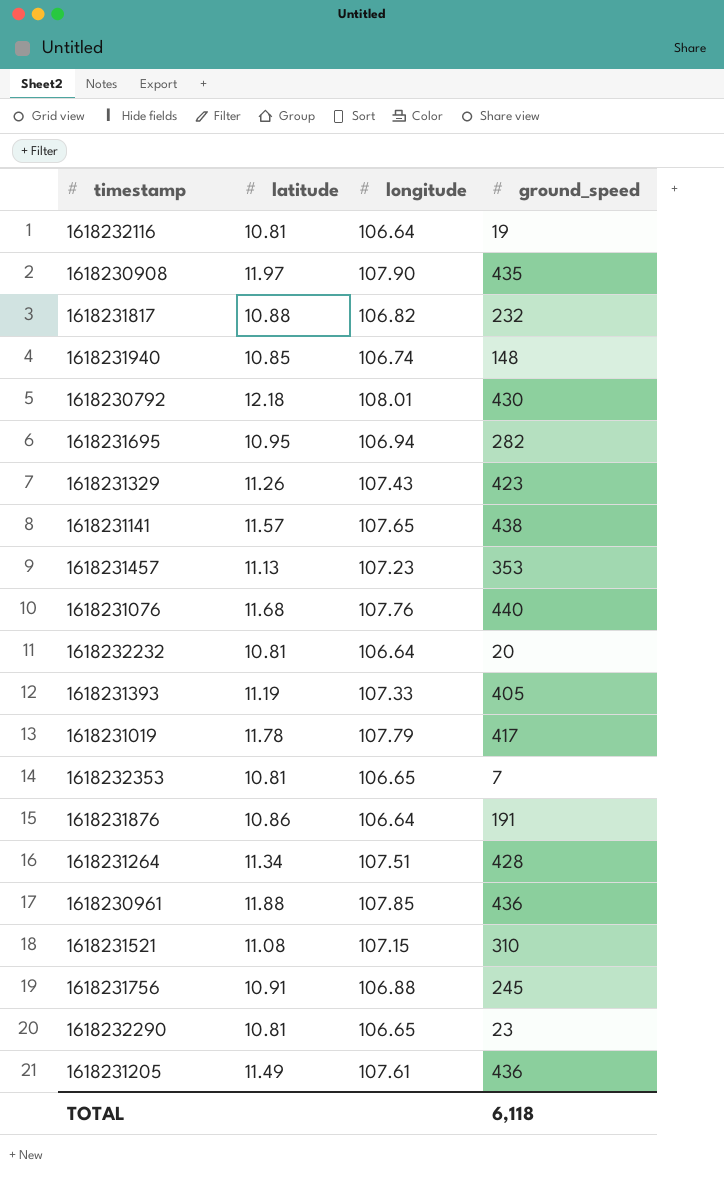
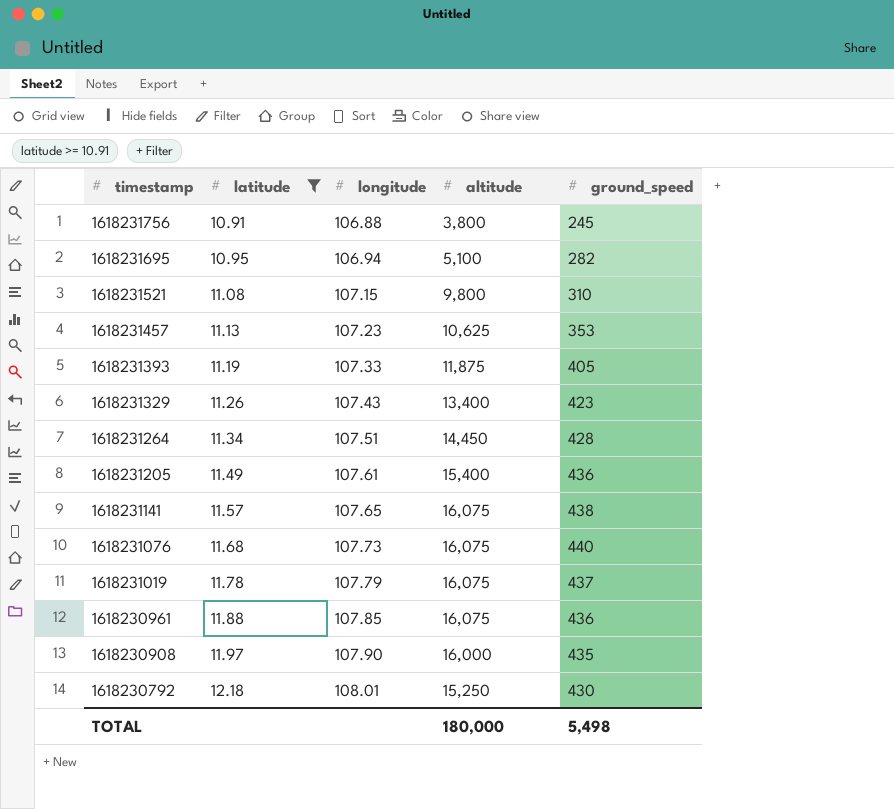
filter: none -> latitude >= 10.91
row order: none -> timestamp descending
column altitude | position: none -> 4
1618231076 | longitude: 107.76 -> 107.73
1618231019 | ground_speed: 417 -> 437
TOTAL | ground_speed: 6,118 -> 5,498

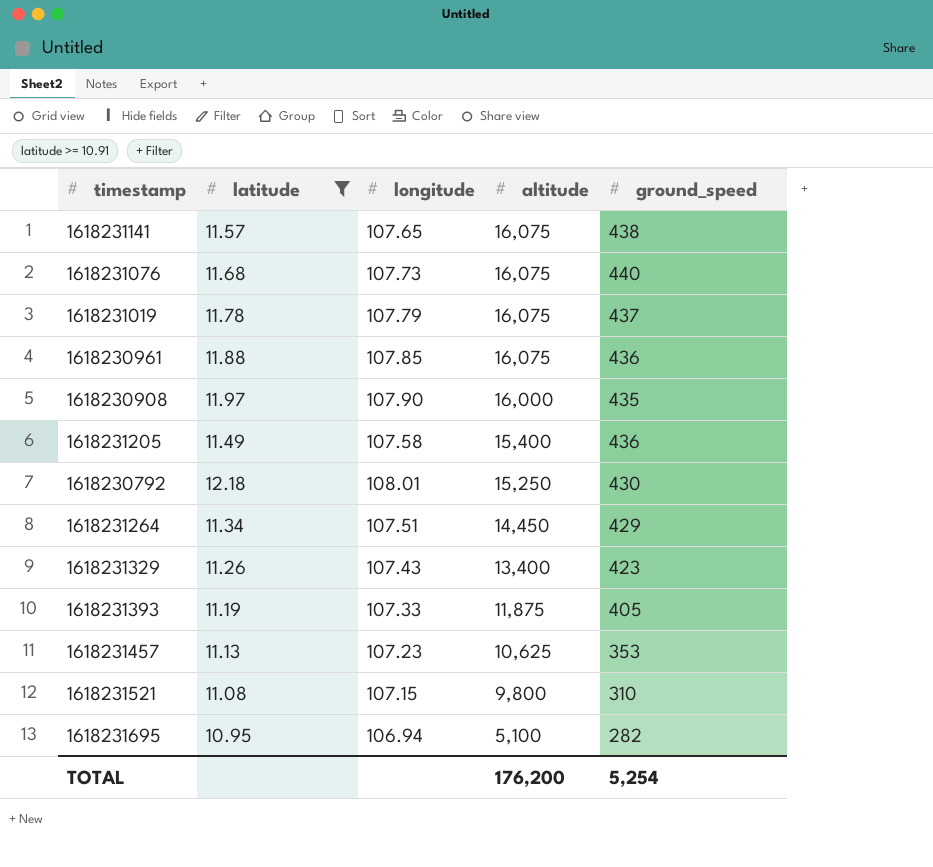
row order: timestamp descending -> altitude descending
row 1618231756: 10.91 | 106.88 | 3,800 | 245 -> none
1618231205 | longitude: 107.61 -> 107.58
1618231264 | ground_speed: 428 -> 429
TOTAL | altitude: 180,000 -> 176,200
TOTAL | ground_speed: 5,498 -> 5,254

